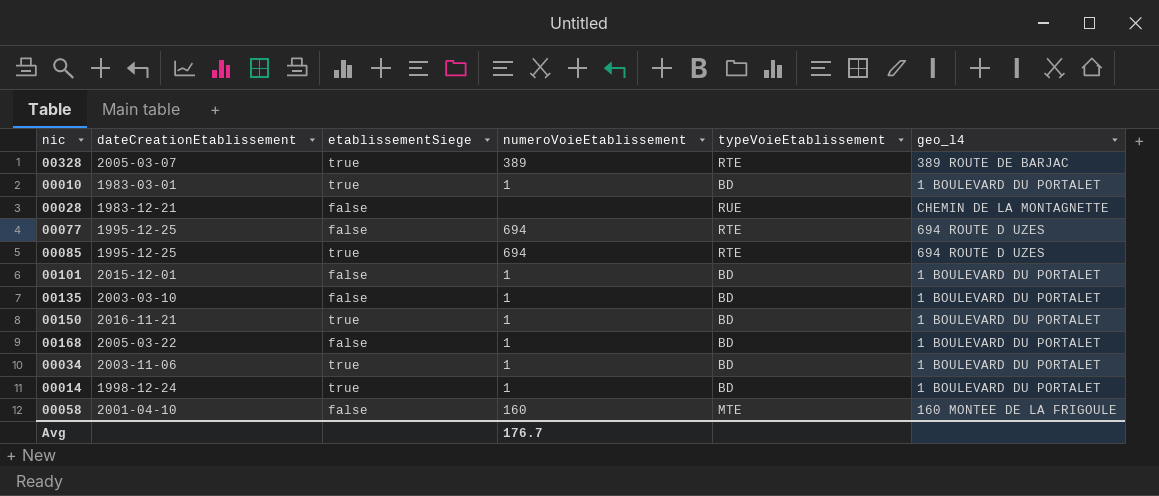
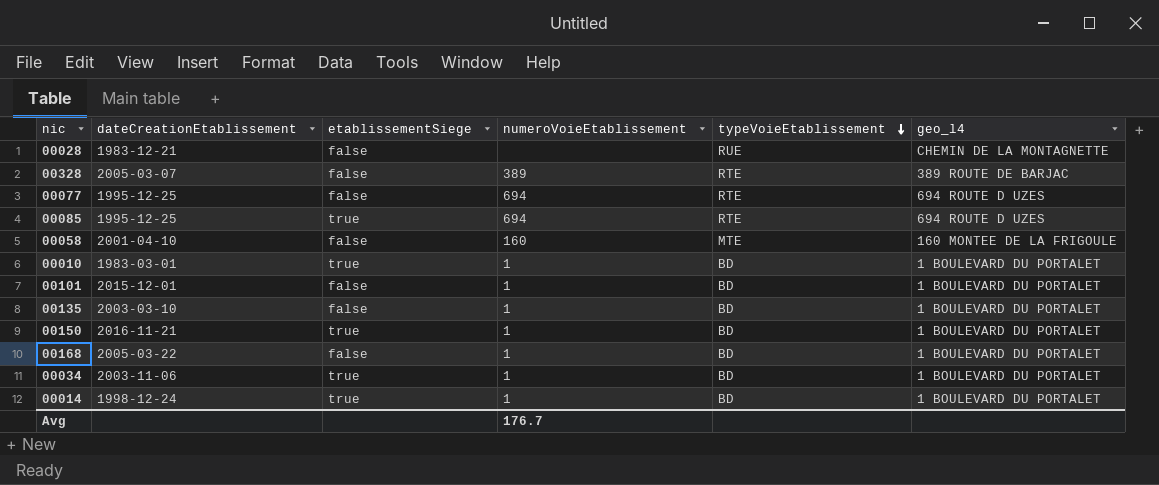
row order: none -> typeVoieEtablissement descending
00328 | etablissementSiege: true -> false

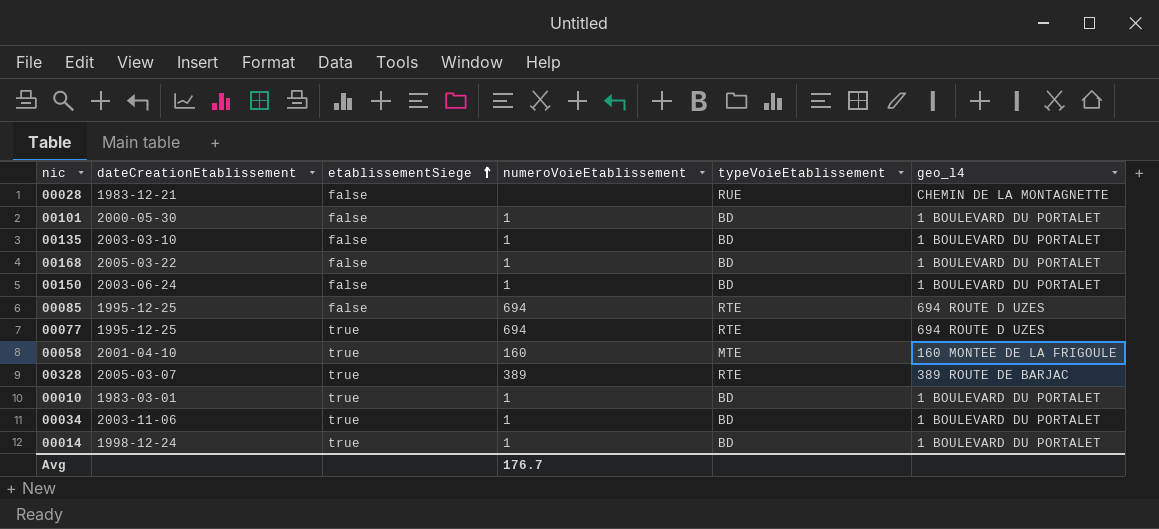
row order: typeVoieEtablissement descending -> etablissementSiege ascending
00101 | dateCreationEtablissement: 2015-12-01 -> 2000-05-30
00150 | dateCreationEtablissement: 2016-11-21 -> 2003-06-24
00150 | etablissementSiege: true -> false
00085 | etablissementSiege: true -> false
00077 | etablissementSiege: false -> true
00058 | etablissementSiege: false -> true
00328 | etablissementSiege: false -> true

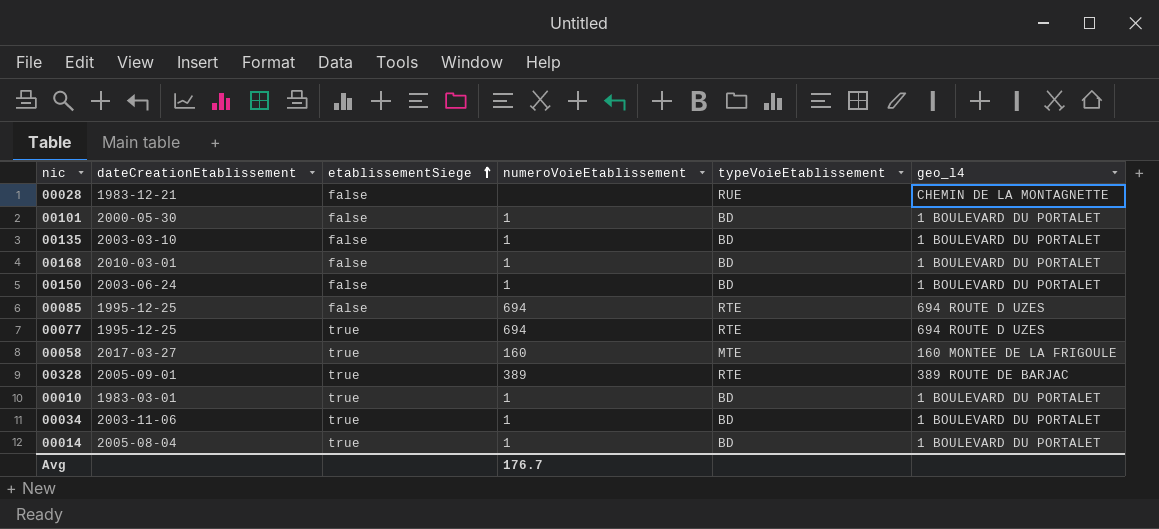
00168 | dateCreationEtablissement: 2005-03-22 -> 2010-03-01
00058 | dateCreationEtablissement: 2001-04-10 -> 2017-03-27
00328 | dateCreationEtablissement: 2005-03-07 -> 2005-09-01
00014 | dateCreationEtablissement: 1998-12-24 -> 2005-08-04

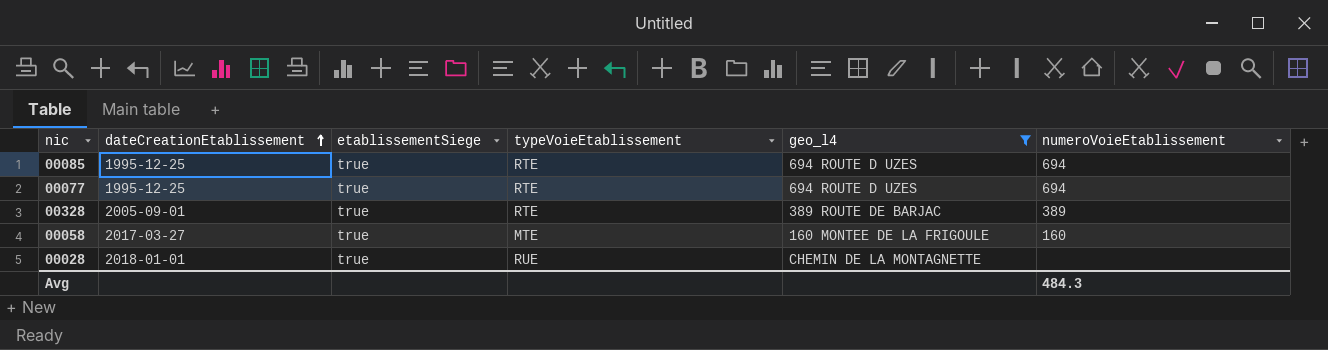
filter: none -> geo_l4 != 1 BOULEVARD DU PORTALET
row order: etablissementSiege ascending -> dateCreationEtablissement ascending
column numeroVoieEtablissement | position: 4 -> 6
00085 | etablissementSiege: false -> true
00028 | dateCreationEtablissement: 1983-12-21 -> 2018-01-01
00028 | etablissementSiege: false -> true
Avg | numeroVoieEtablissement: 176.7 -> 484.3

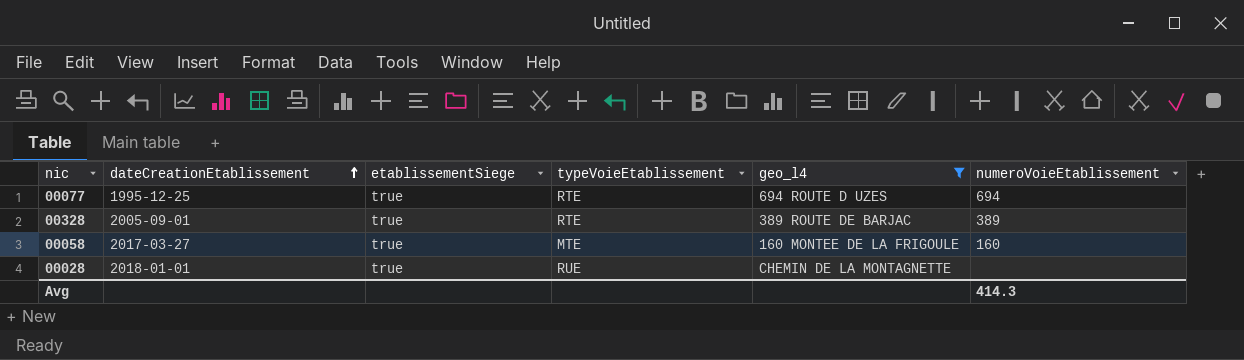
row 00085: 1995-12-25 | true | RTE | 694 ROUTE D UZES | 694 -> none
Avg | numeroVoieEtablissement: 484.3 -> 414.3

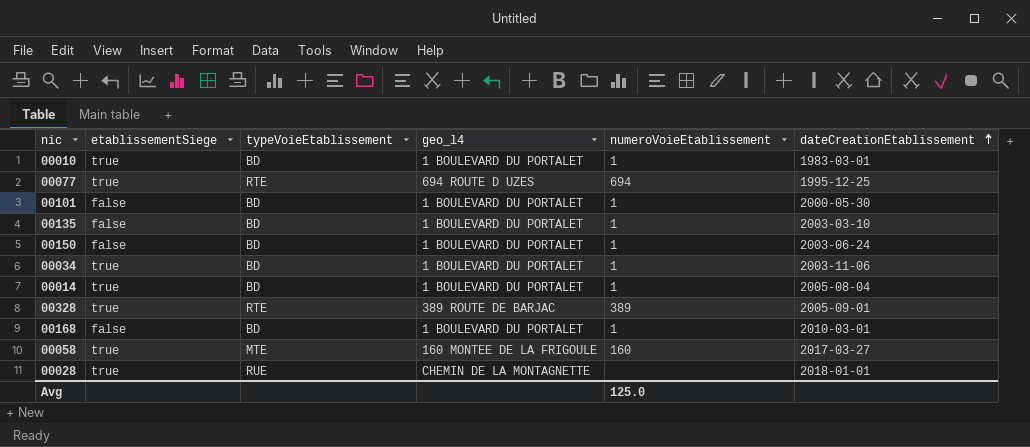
filter: geo_l4 != 1 BOULEVARD DU PORTALET -> none
column dateCreationEtablissement | position: 2 -> 6
Avg | numeroVoieEtablissement: 414.3 -> 125.0

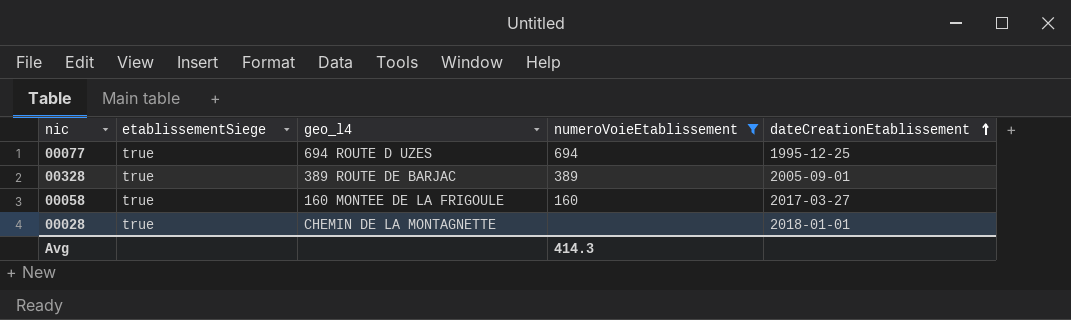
filter: none -> numeroVoieEtablissement != 1
column typeVoieEtablissement | position: 3 -> none
Avg | numeroVoieEtablissement: 125.0 -> 414.3

